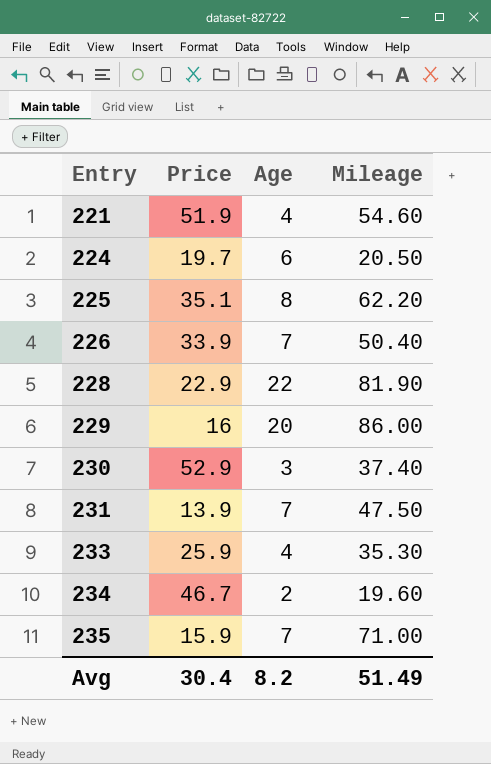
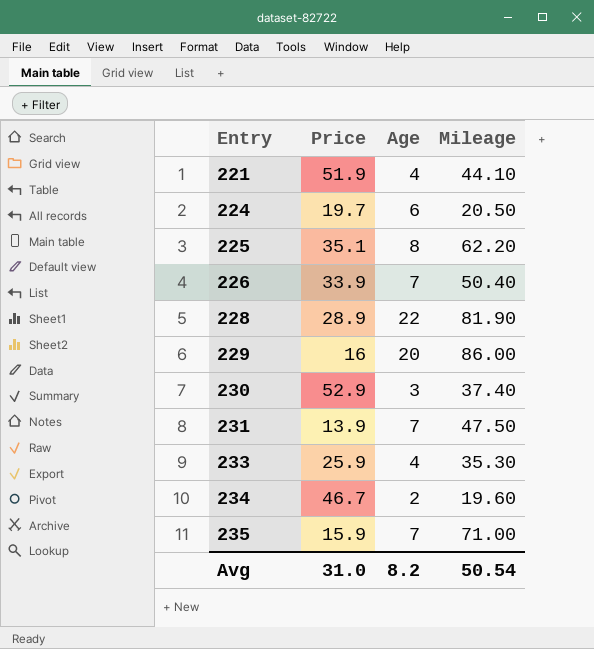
221 | Mileage: 54.60 -> 44.10
228 | Price: 22.9 -> 28.9
Avg | Price: 30.4 -> 31.0
Avg | Mileage: 51.49 -> 50.54

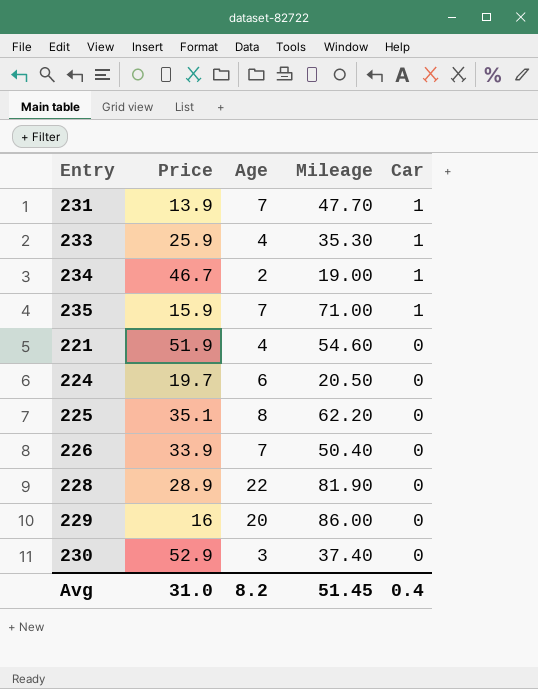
row order: Entry ascending -> Car descending
column Car | position: none -> 5
231 | Mileage: 47.50 -> 47.70
234 | Mileage: 19.60 -> 19.00
221 | Mileage: 44.10 -> 54.60
Avg | Mileage: 50.54 -> 51.45

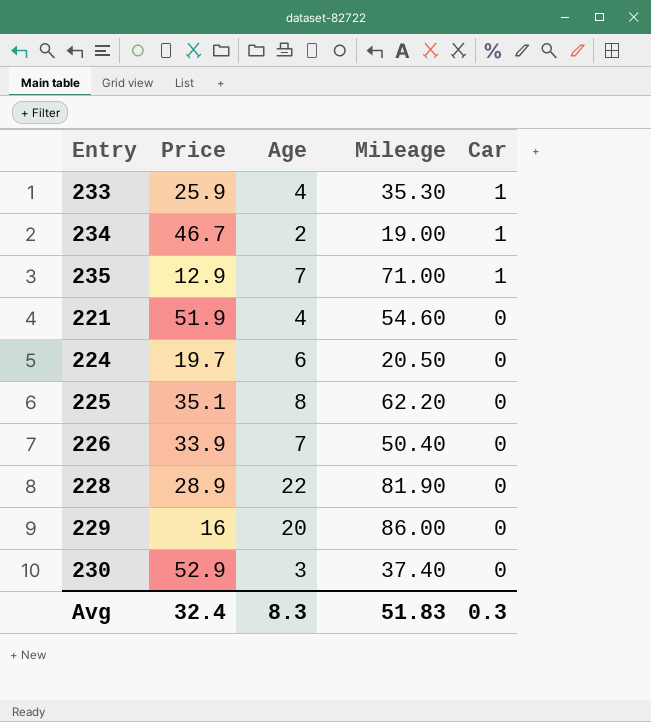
row 231: 13.9 | 7 | 47.70 | 1 -> none
235 | Price: 15.9 -> 12.9
Avg | Price: 31.0 -> 32.4
Avg | Age: 8.2 -> 8.3
Avg | Mileage: 51.45 -> 51.83
Avg | Car: 0.4 -> 0.3

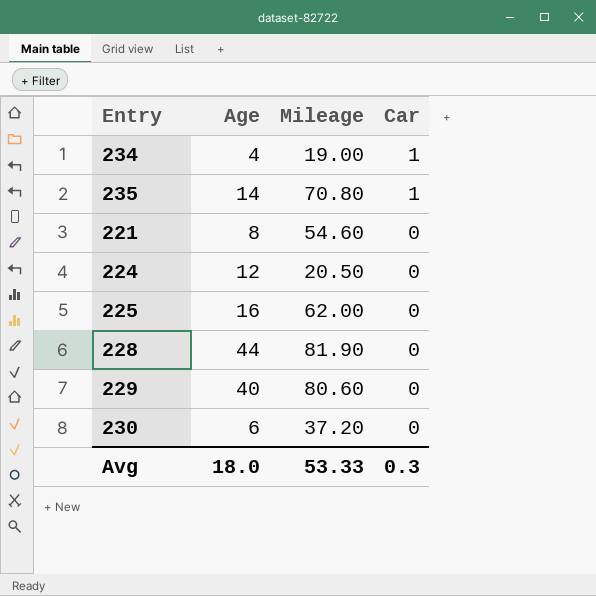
column Price | position: 2 -> none
row 233: 25.9 | 4 | 35.30 | 1 -> none
row 226: 33.9 | 7 | 50.40 | 0 -> none
234 | Age: 2 -> 4
235 | Age: 7 -> 14
235 | Mileage: 71.00 -> 70.80
221 | Age: 4 -> 8
224 | Age: 6 -> 12
225 | Age: 8 -> 16
225 | Mileage: 62.20 -> 62.00
228 | Age: 22 -> 44
229 | Age: 20 -> 40
229 | Mileage: 86.00 -> 80.60
230 | Age: 3 -> 6
230 | Mileage: 37.40 -> 37.20
Avg | Age: 8.3 -> 18.0
Avg | Mileage: 51.83 -> 53.33

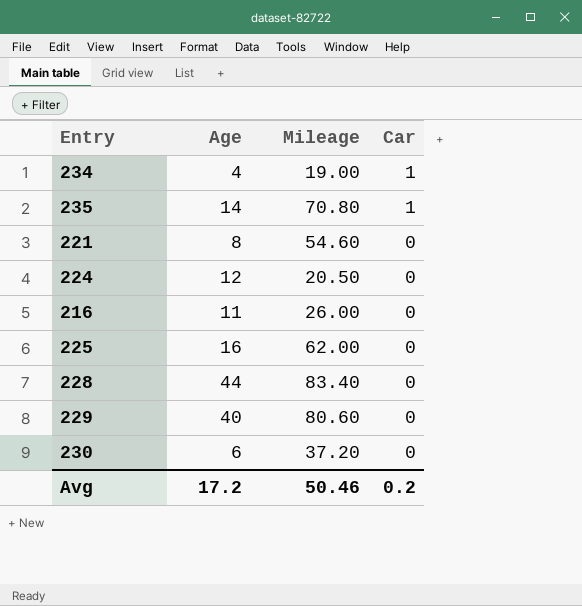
row 216: none -> 11 | 26.00 | 0
228 | Mileage: 81.90 -> 83.40
Avg | Age: 18.0 -> 17.2
Avg | Mileage: 53.33 -> 50.46
Avg | Car: 0.3 -> 0.2

